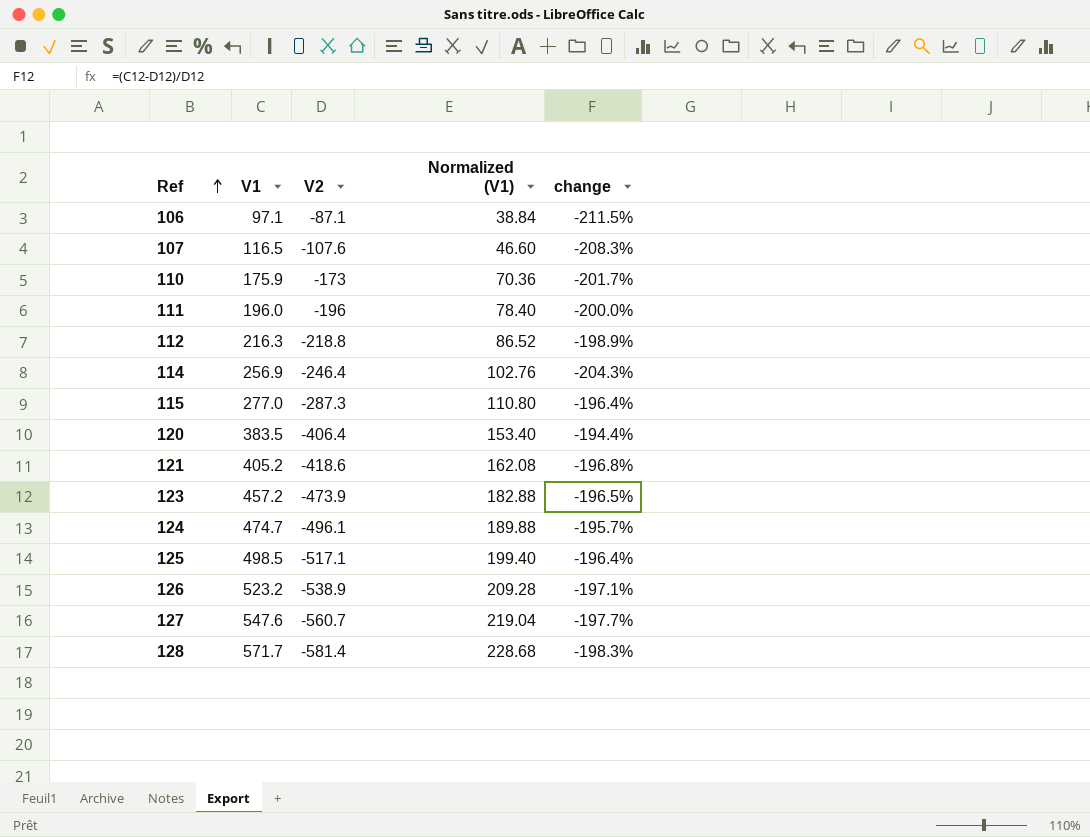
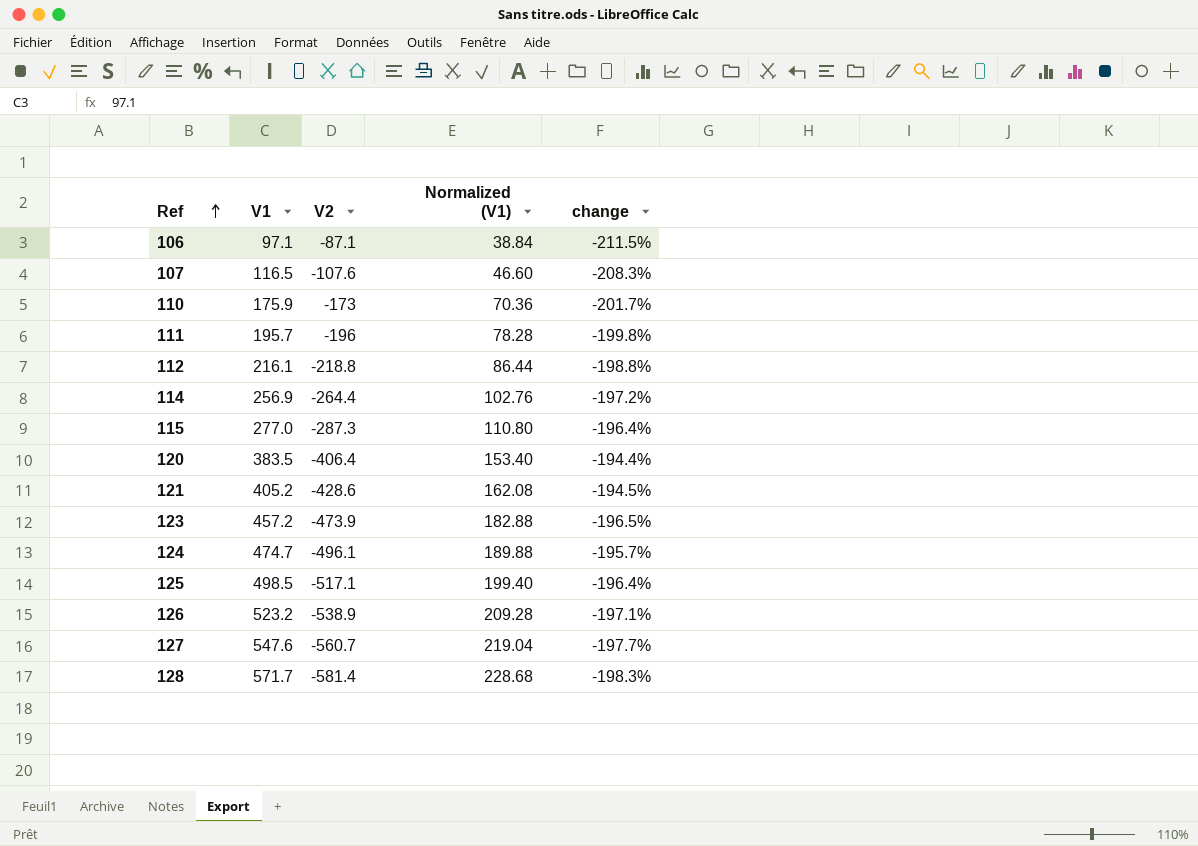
111 | V1: 196.0 -> 195.7
111 | Normalized (V1): 78.40 -> 78.28
111 | change: -200.0% -> -199.8%
112 | V1: 216.3 -> 216.1
112 | Normalized (V1): 86.52 -> 86.44
112 | change: -198.9% -> -198.8%
114 | V2: -246.4 -> -264.4
114 | change: -204.3% -> -197.2%
121 | V2: -418.6 -> -428.6
121 | change: -196.8% -> -194.5%

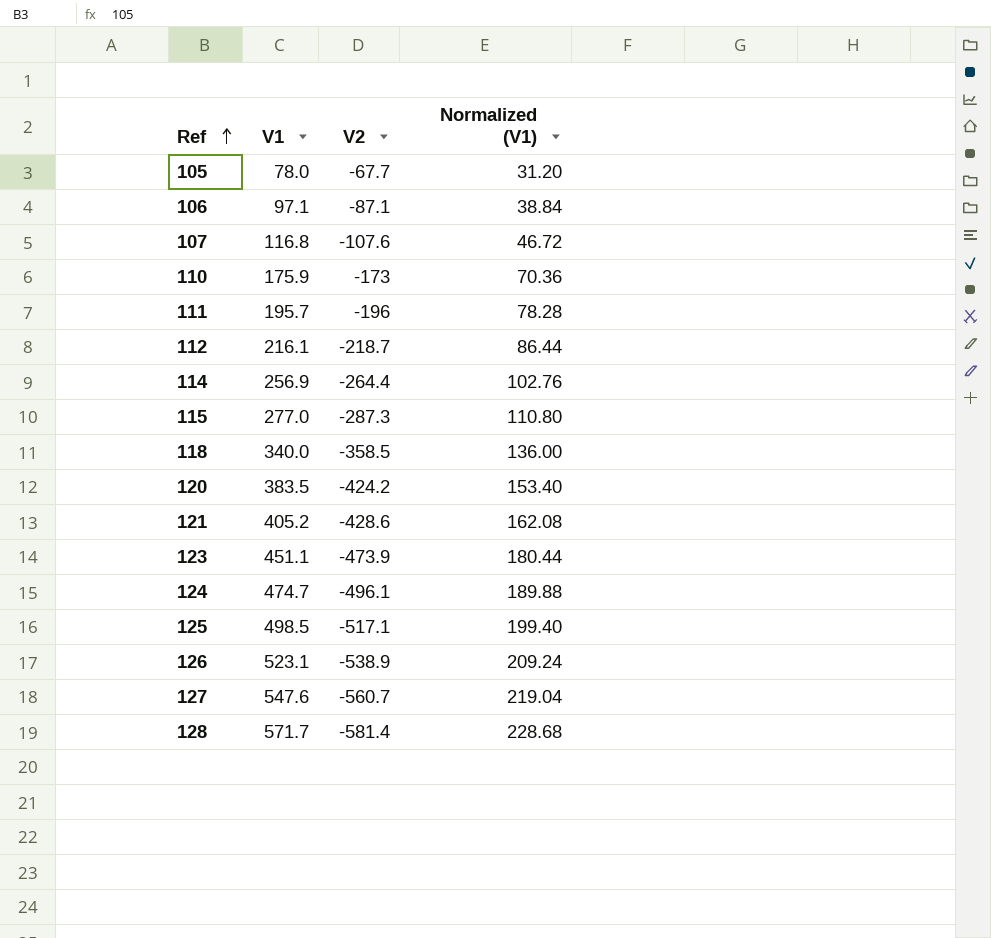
column change | formula: ([V1] - [V2]) / [V2] -> none
row 105: none -> 78.0 | -67.7 | 31.20
107 | V1: 116.5 -> 116.8
107 | Normalized (V1): 46.60 -> 46.72
112 | V2: -218.8 -> -218.7
row 118: none -> 340.0 | -358.5 | 136.00
120 | V2: -406.4 -> -424.2
123 | V1: 457.2 -> 451.1
123 | Normalized (V1): 182.88 -> 180.44
126 | V1: 523.2 -> 523.1
126 | Normalized (V1): 209.28 -> 209.24

